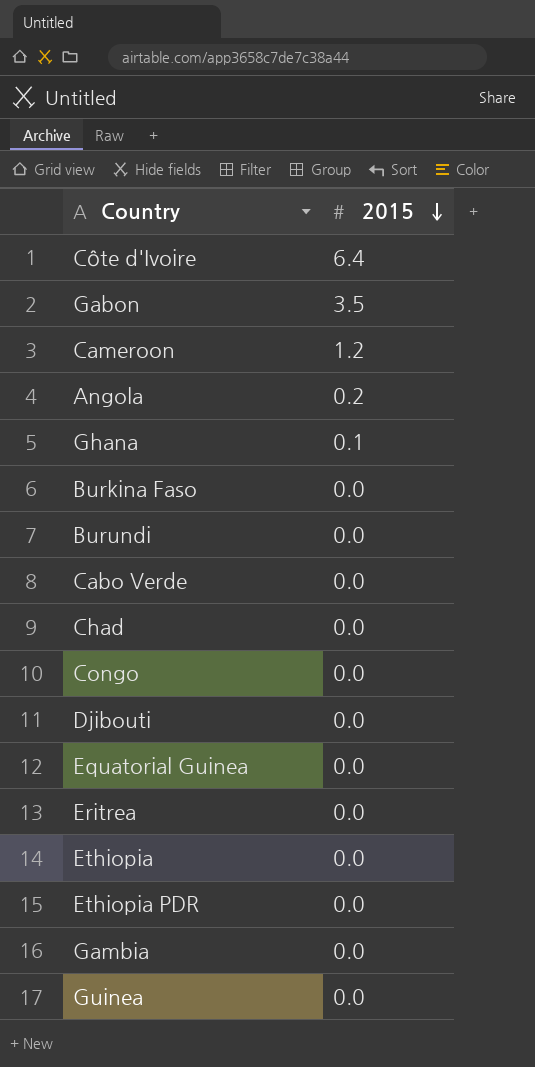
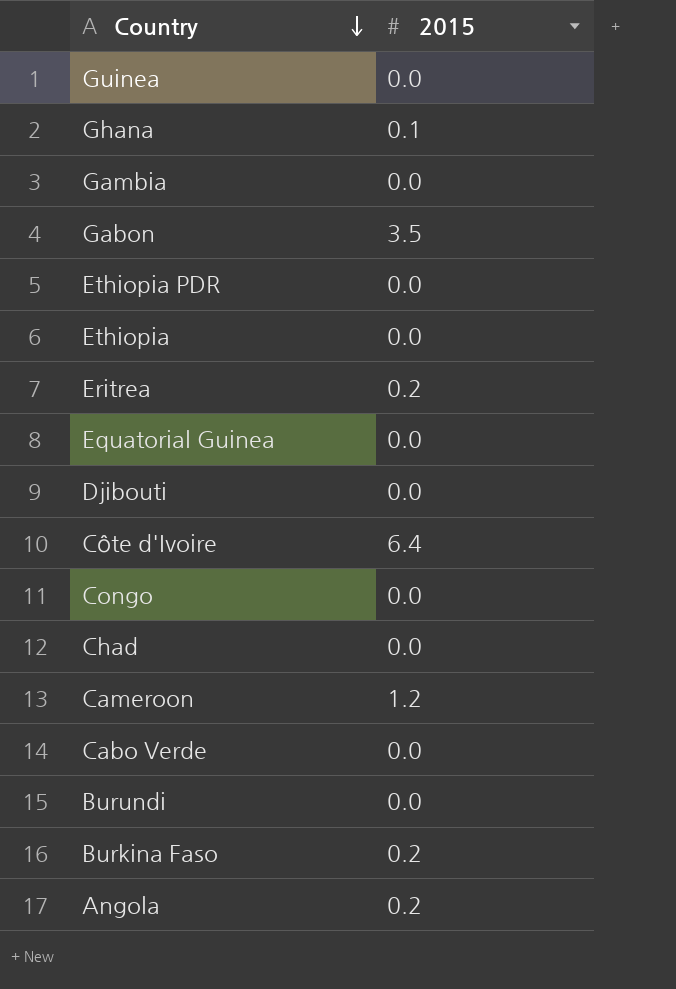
row order: 2015 descending -> Country descending
Eritrea | 2015: 0.0 -> 0.2
Burkina Faso | 2015: 0.0 -> 0.2

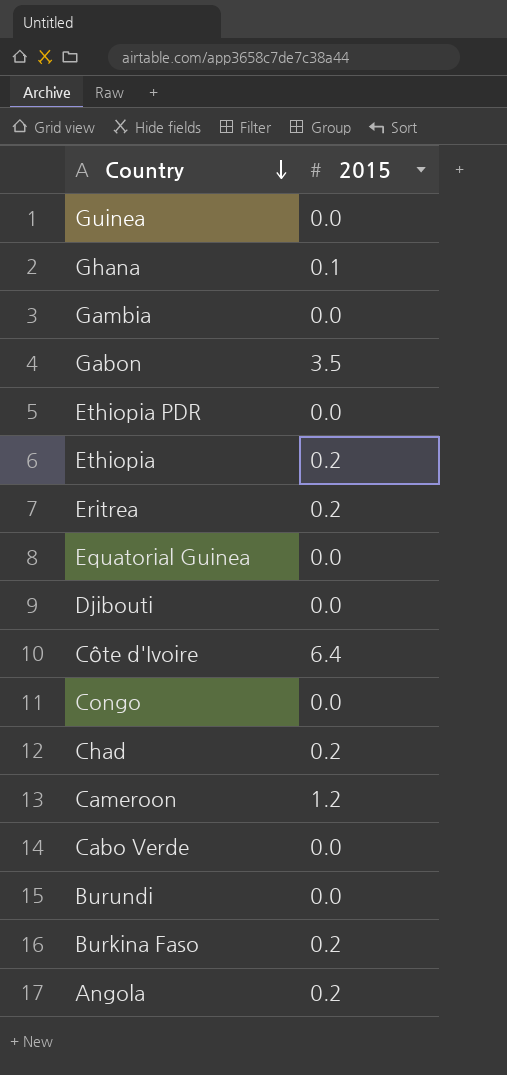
Ethiopia | 2015: 0.0 -> 0.2
Chad | 2015: 0.0 -> 0.2

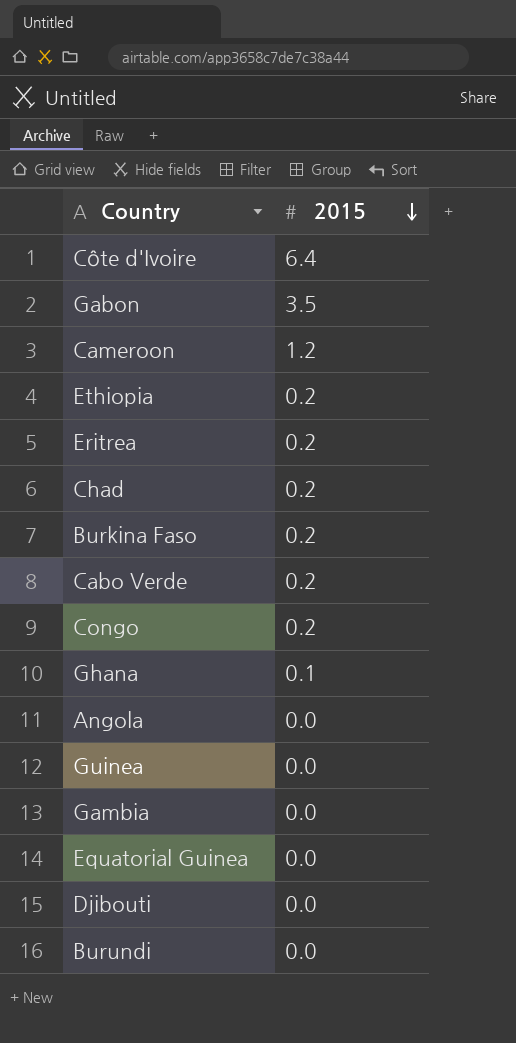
row order: Country descending -> 2015 descending
row Ethiopia PDR: 0.0 -> none
Cabo Verde | 2015: 0.0 -> 0.2
Congo | 2015: 0.0 -> 0.2
Angola | 2015: 0.2 -> 0.0

